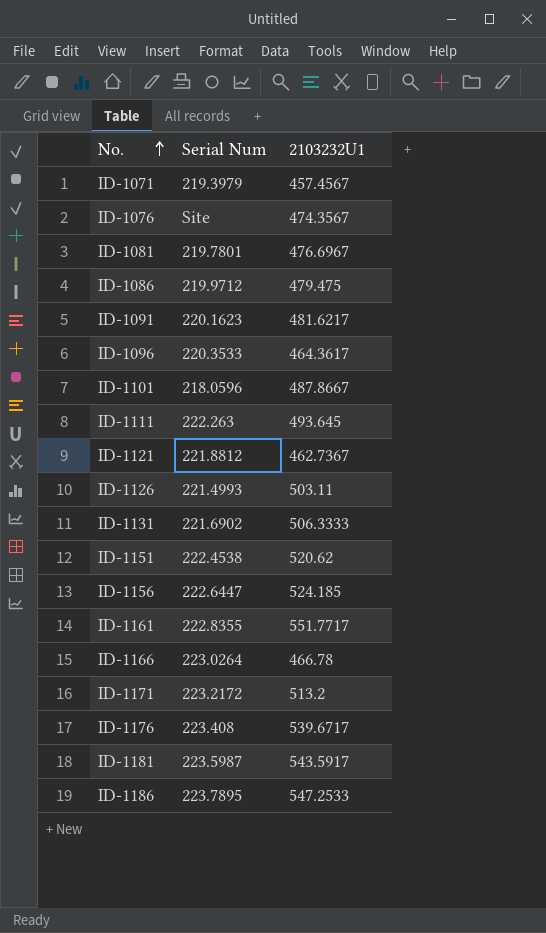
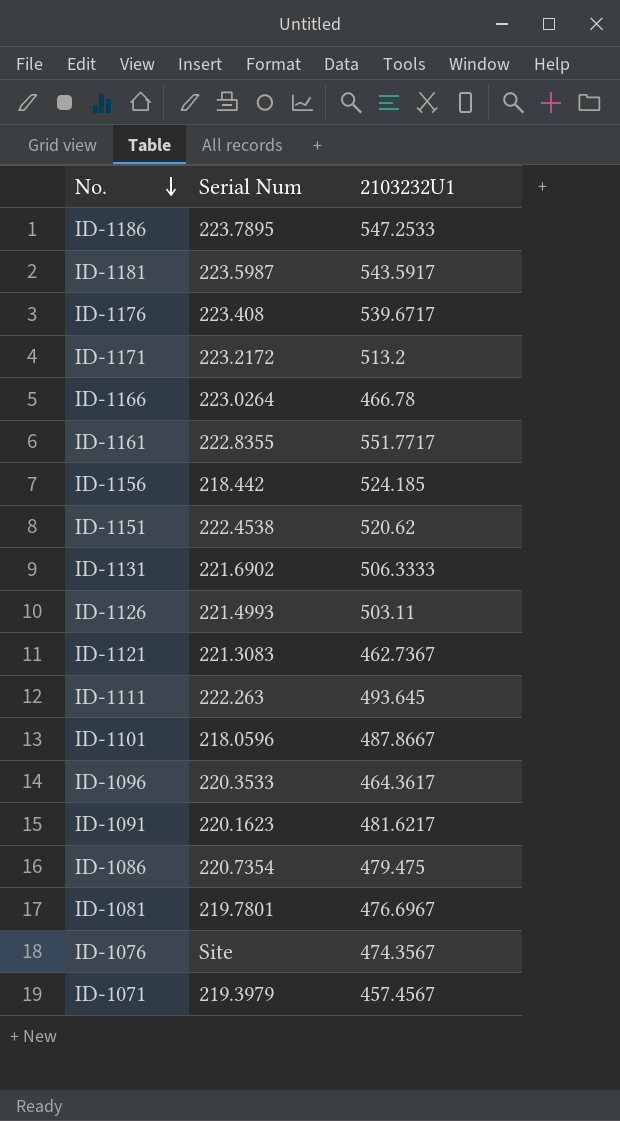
row order: No. ascending -> No. descending
ID-1156 | Serial Num: 222.6447 -> 218.442
ID-1121 | Serial Num: 221.8812 -> 221.3083
ID-1086 | Serial Num: 219.9712 -> 220.7354

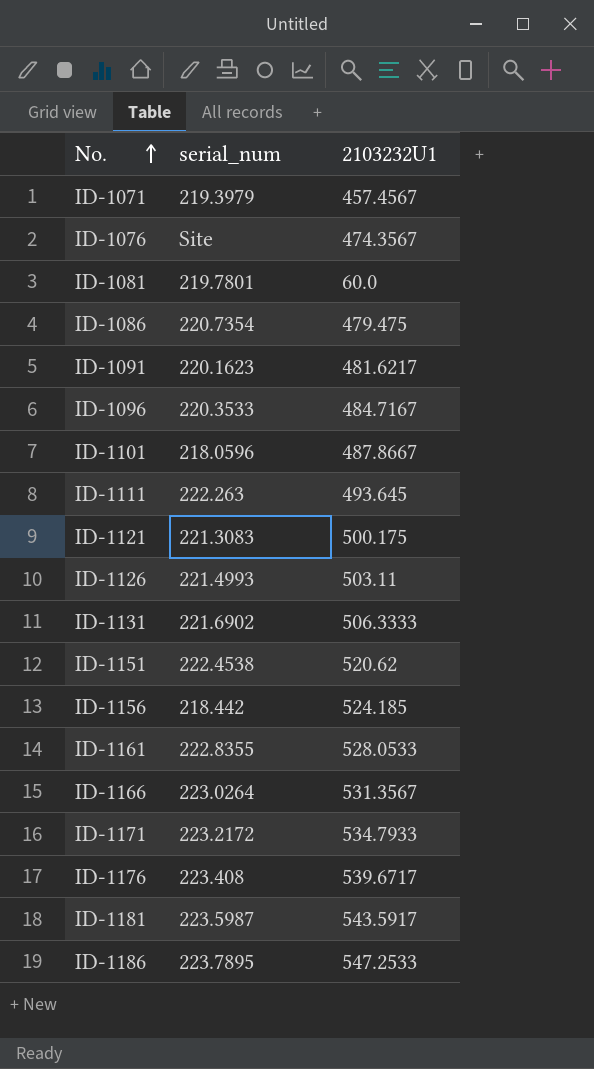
row order: No. descending -> No. ascending
column name: Serial Num -> serial_num
ID-1081 | 2103232U1: 476.6967 -> 60.0
ID-1096 | 2103232U1: 464.3617 -> 484.7167
ID-1121 | 2103232U1: 462.7367 -> 500.175
ID-1161 | 2103232U1: 551.7717 -> 528.0533
ID-1166 | 2103232U1: 466.78 -> 531.3567
ID-1171 | 2103232U1: 513.2 -> 534.7933

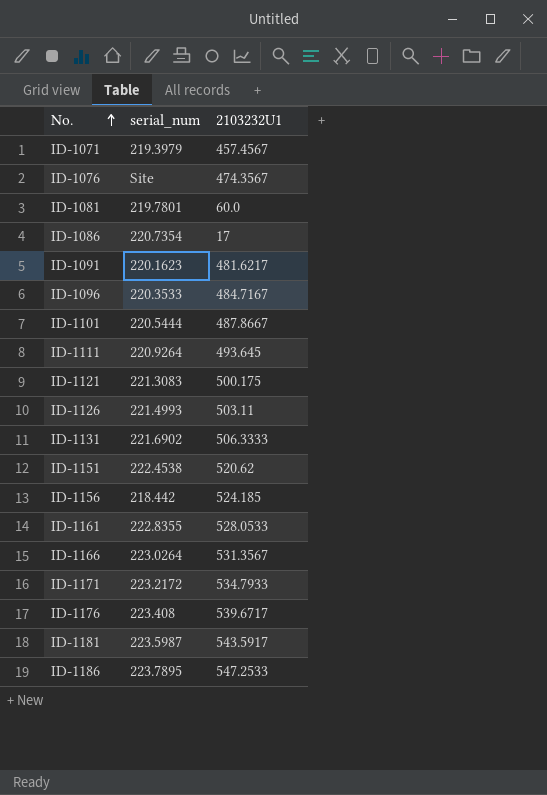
ID-1086 | 2103232U1: 479.475 -> 17
ID-1101 | serial_num: 218.0596 -> 220.5444
ID-1111 | serial_num: 222.263 -> 220.9264

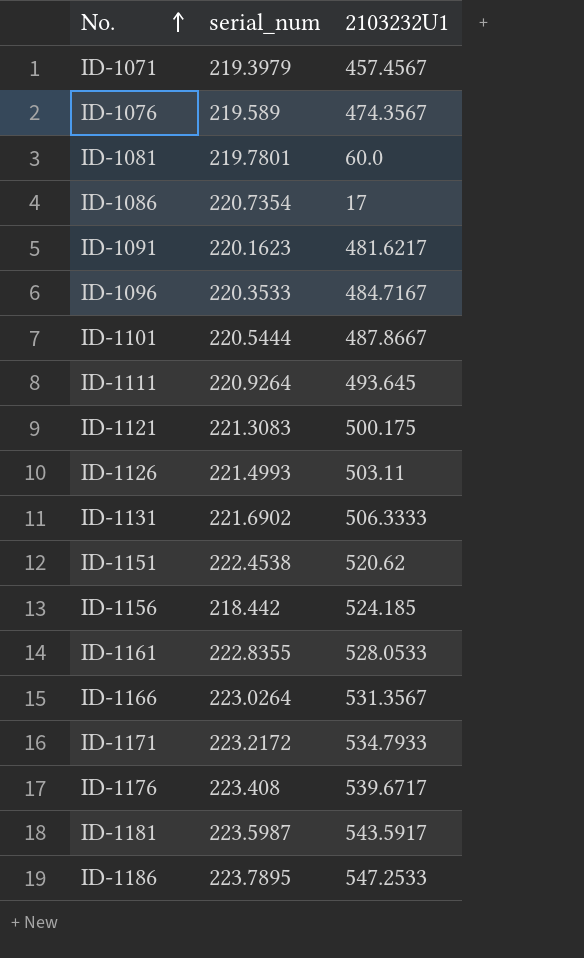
ID-1076 | serial_num: Site -> 219.589

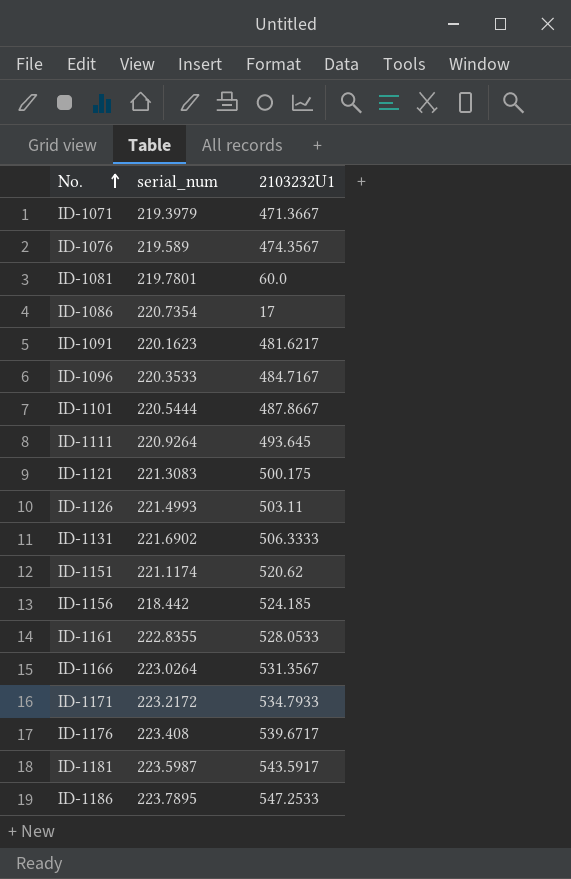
ID-1071 | 2103232U1: 457.4567 -> 471.3667
ID-1151 | serial_num: 222.4538 -> 221.1174

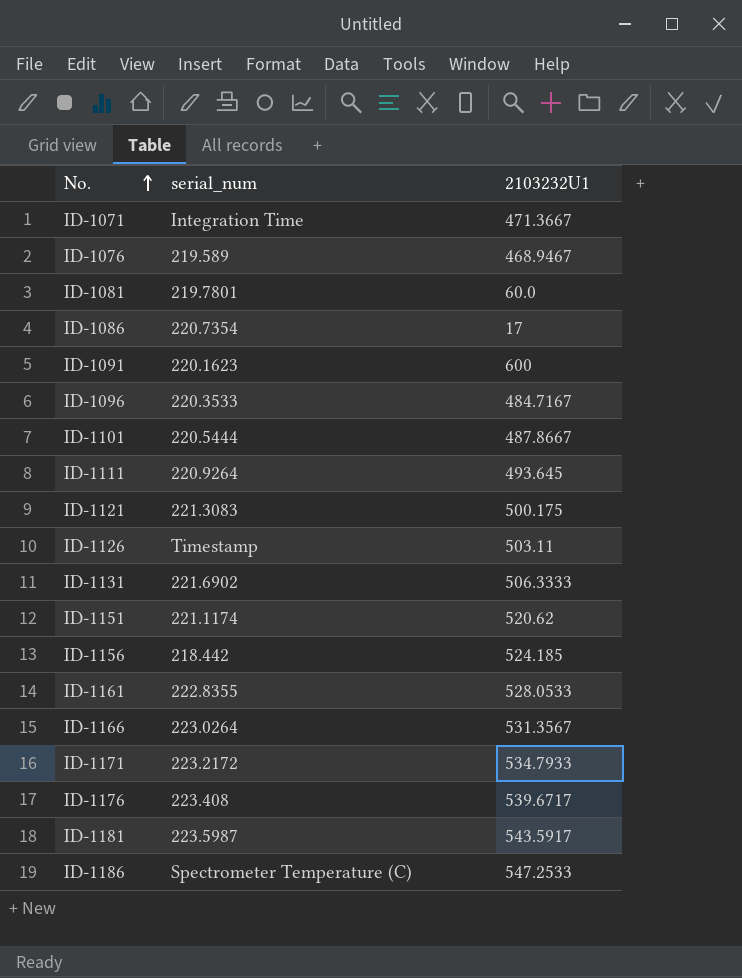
ID-1071 | serial_num: 219.3979 -> Integration Time
ID-1076 | 2103232U1: 474.3567 -> 468.9467
ID-1091 | 2103232U1: 481.6217 -> 600
ID-1126 | serial_num: 221.4993 -> Timestamp
ID-1186 | serial_num: 223.7895 -> Spectrometer Temperature (C)

